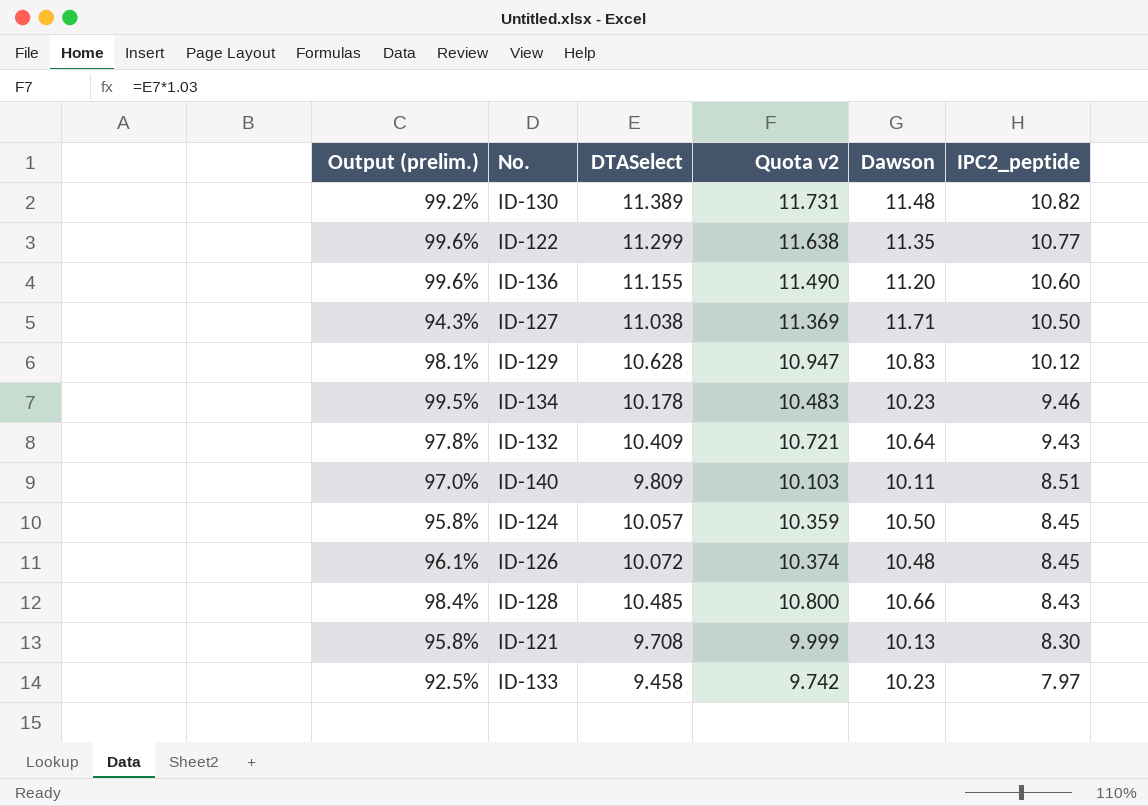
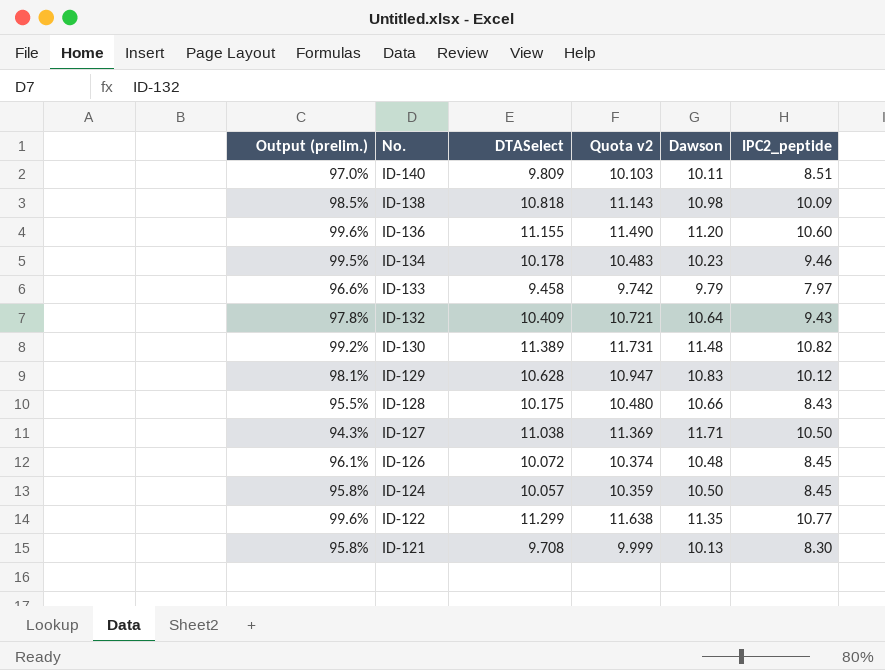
row order: IPC2_peptide descending -> No. descending
row ID-138: none -> 98.5% | 10.818 | 11.143 | 10.98 | 10.09
ID-133 | Output (prelim.): 92.5% -> 96.6%
ID-133 | Dawson: 10.23 -> 9.79
ID-128 | Output (prelim.): 98.4% -> 95.5%
ID-128 | DTASelect: 10.485 -> 10.175
ID-128 | Quota v2: 10.800 -> 10.480

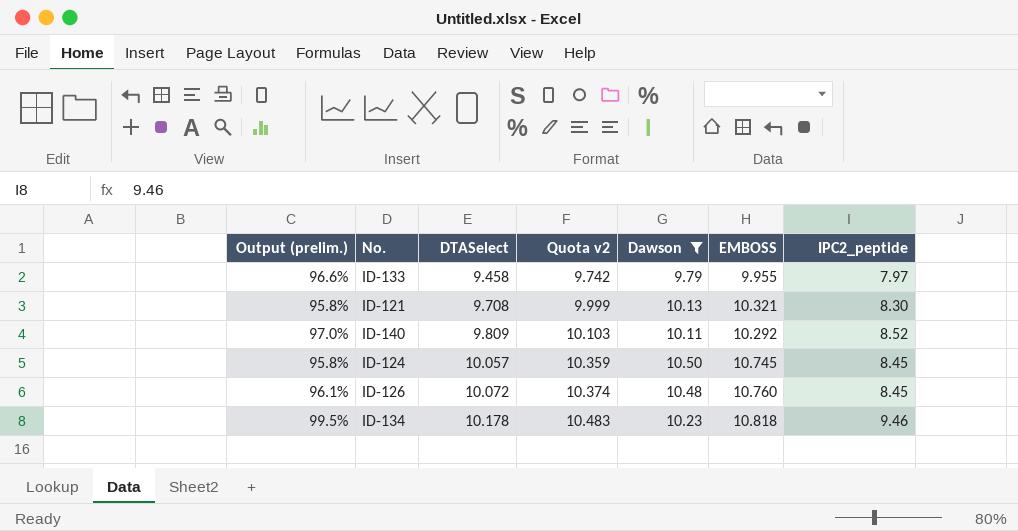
filter: none -> Dawson <= 10.50
row order: No. descending -> DTASelect ascending
column EMBOSS | position: none -> 6
ID-140 | IPC2_peptide: 8.51 -> 8.52

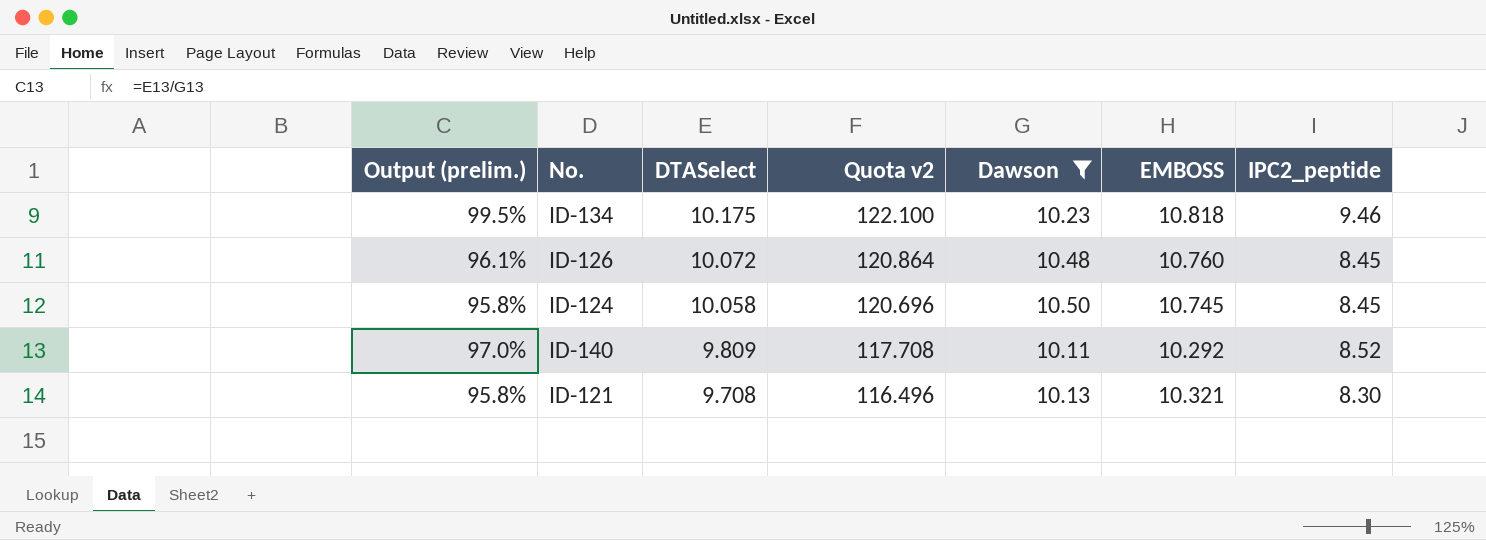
row order: DTASelect ascending -> DTASelect descending
column Quota v2 | formula: [DTASelect] * 1.03 -> [DTASelect] * 12
row ID-133: 96.6% | 9.458 | 9.742 | 9.79 | 9.955 | 7.97 -> none
ID-134 | DTASelect: 10.178 -> 10.175
ID-124 | DTASelect: 10.057 -> 10.058

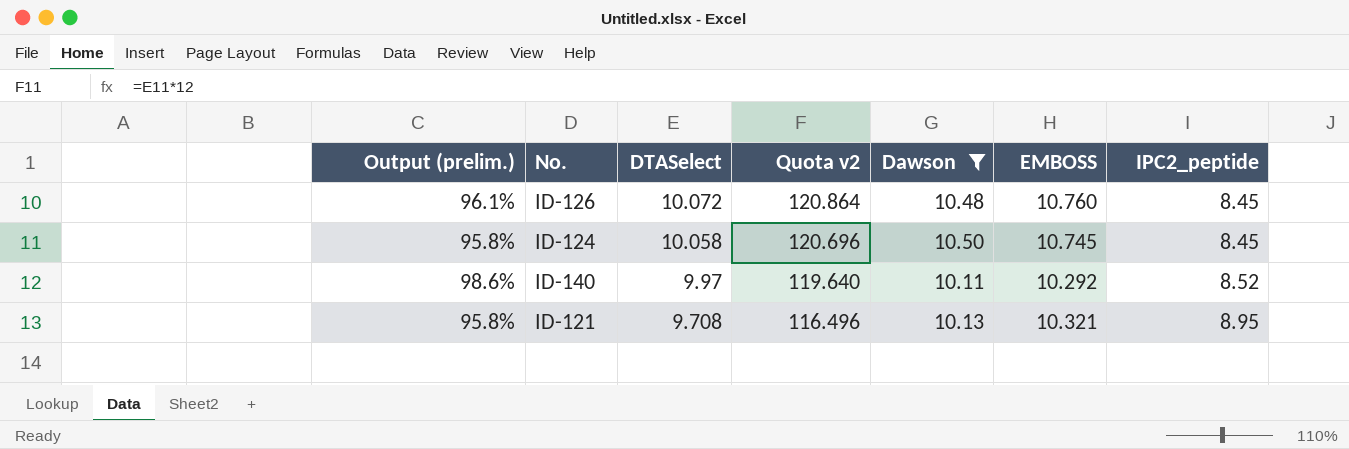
row ID-134: 99.5% | 10.175 | 122.100 | 10.23 | 10.818 | 9.46 -> none
ID-140 | Output (prelim.): 97.0% -> 98.6%
ID-140 | DTASelect: 9.809 -> 9.97
ID-140 | Quota v2: 117.708 -> 119.640
ID-121 | IPC2_peptide: 8.30 -> 8.95

